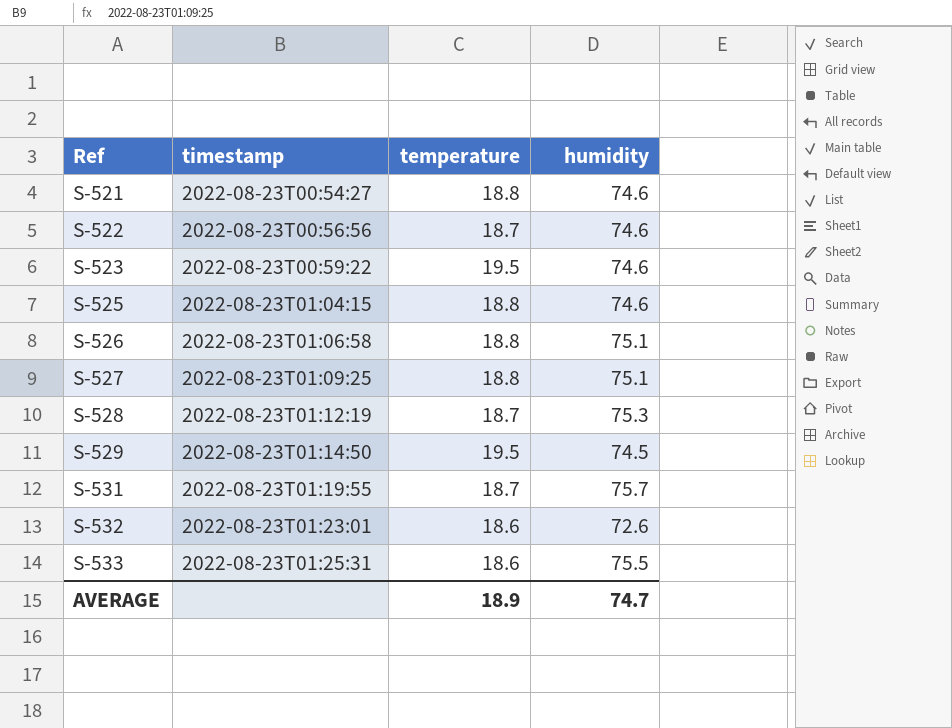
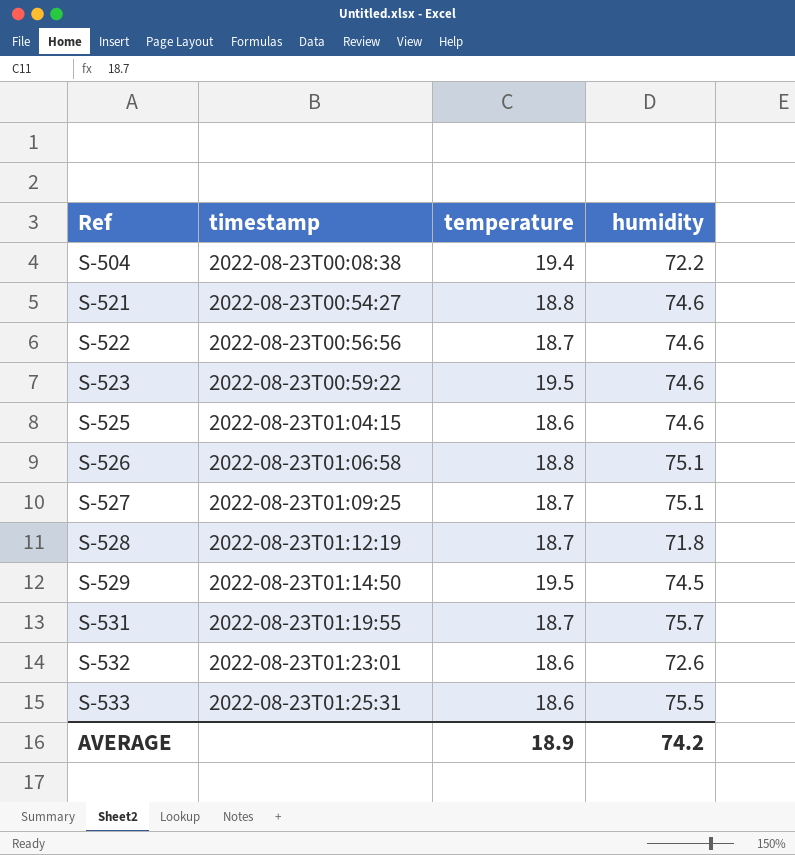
row S-504: none -> 2022-08-23T00:08:38 | 19.4 | 72.2
S-525 | temperature: 18.8 -> 18.6
S-527 | temperature: 18.8 -> 18.7
S-528 | humidity: 75.3 -> 71.8
AVERAGE | humidity: 74.7 -> 74.2

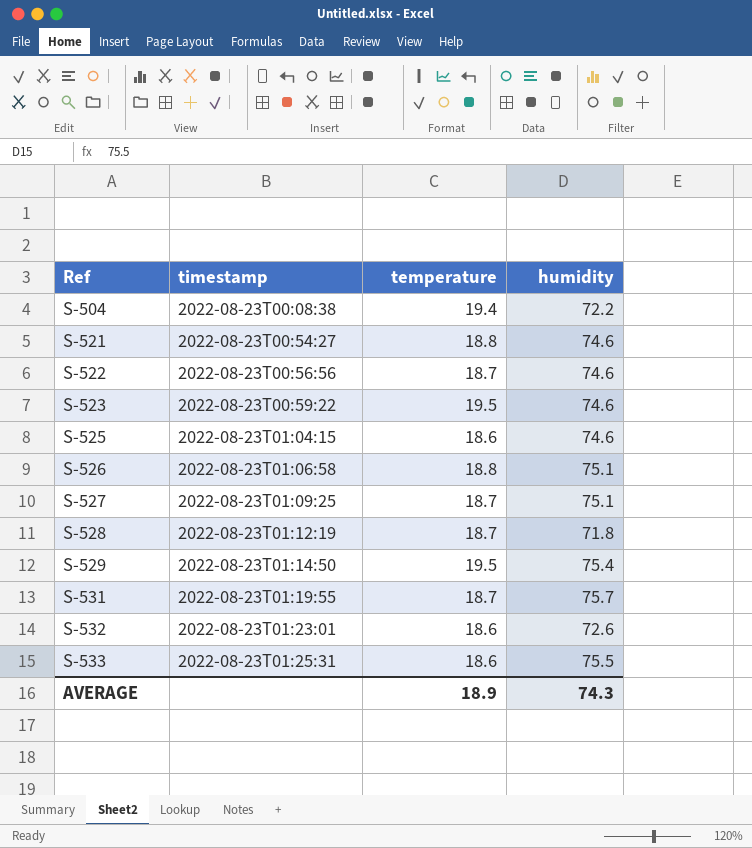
S-529 | humidity: 74.5 -> 75.4
AVERAGE | humidity: 74.2 -> 74.3

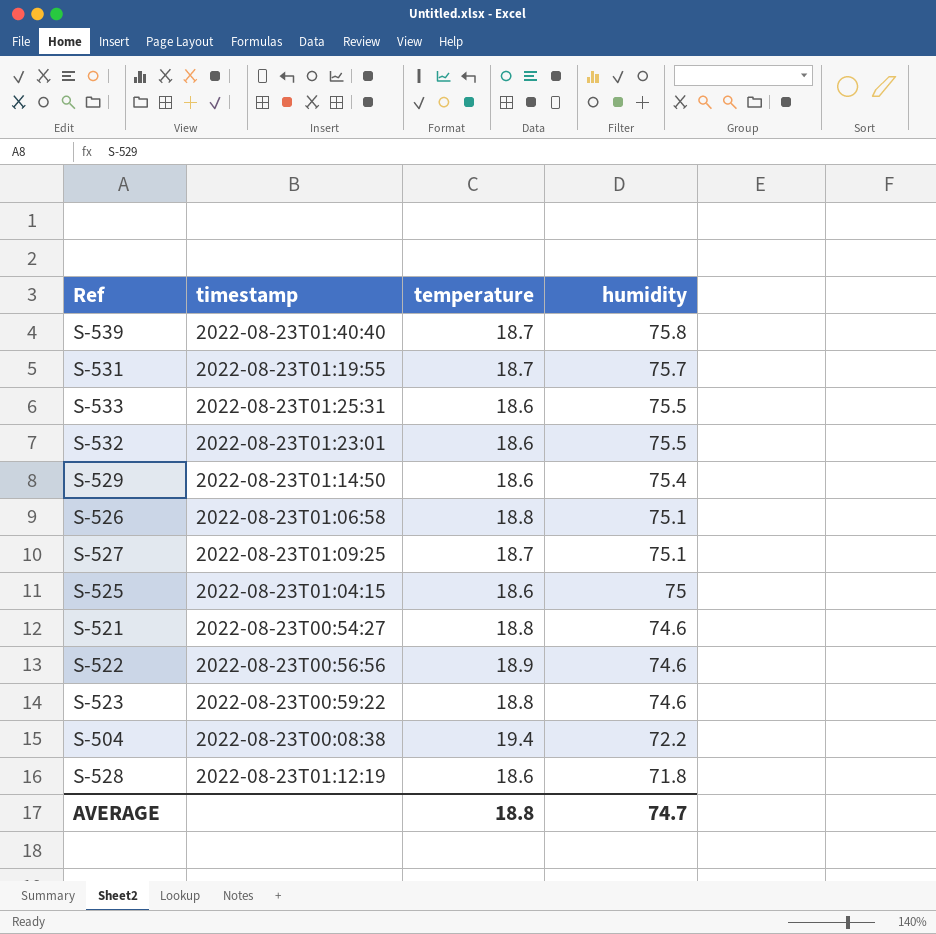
row order: Ref ascending -> humidity descending
row S-539: none -> 2022-08-23T01:40:40 | 18.7 | 75.8
S-532 | humidity: 72.6 -> 75.5
S-529 | temperature: 19.5 -> 18.6
S-525 | humidity: 74.6 -> 75
S-522 | temperature: 18.7 -> 18.9
S-523 | temperature: 19.5 -> 18.8
S-528 | temperature: 18.7 -> 18.6
AVERAGE | temperature: 18.9 -> 18.8
AVERAGE | humidity: 74.3 -> 74.7

